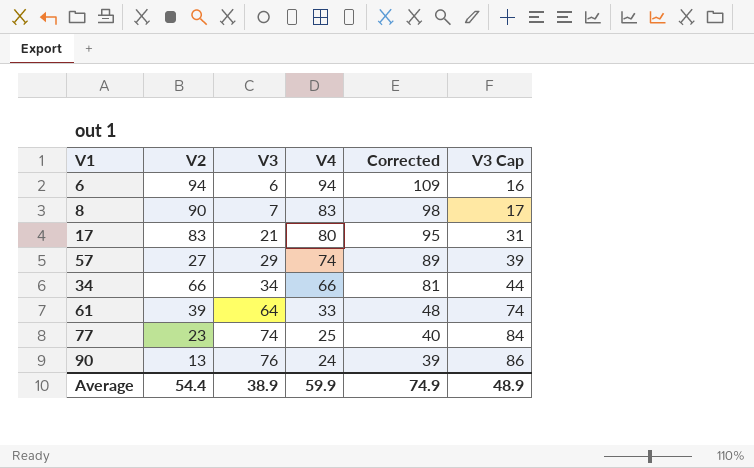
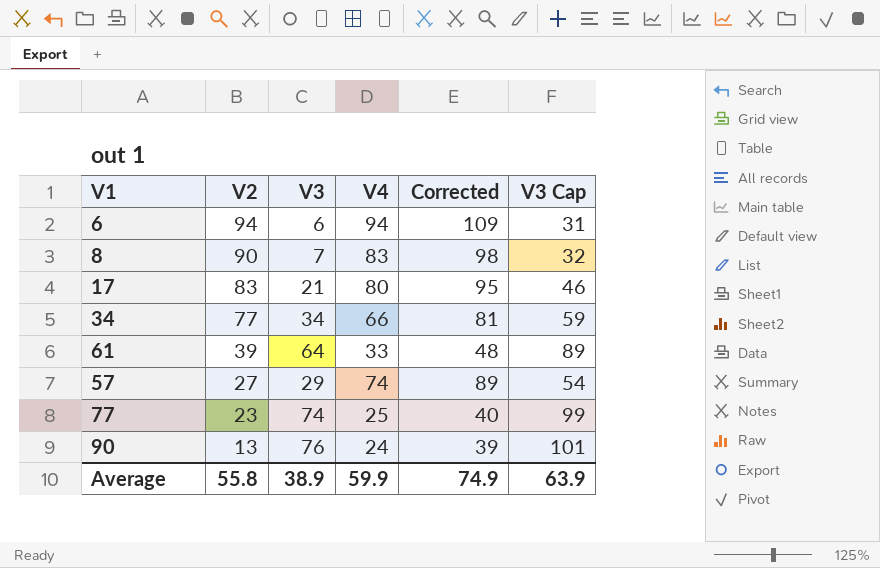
row order: V3 ascending -> V2 descending
column V3 Cap | formula: [V3] + 10 -> [V3] + 25
34 | V2: 66 -> 77
Average | V2: 54.4 -> 55.8
Average | V3 Cap: 48.9 -> 63.9

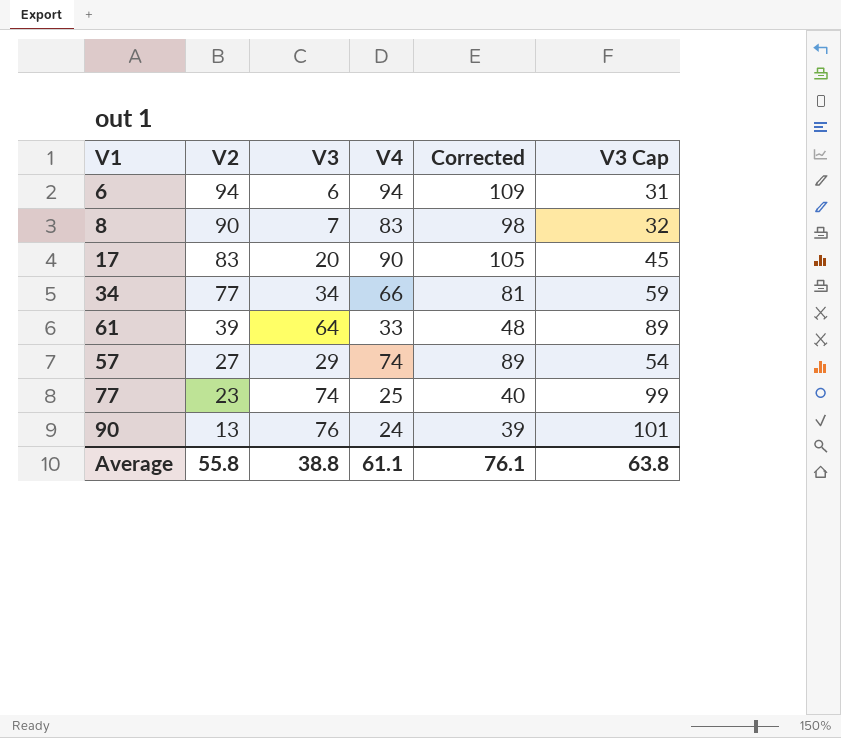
17 | V3: 21 -> 20
17 | V4: 80 -> 90
17 | Corrected: 95 -> 105
17 | V3 Cap: 46 -> 45
Average | V3: 38.9 -> 38.8
Average | V4: 59.9 -> 61.1
Average | Corrected: 74.9 -> 76.1
Average | V3 Cap: 63.9 -> 63.8

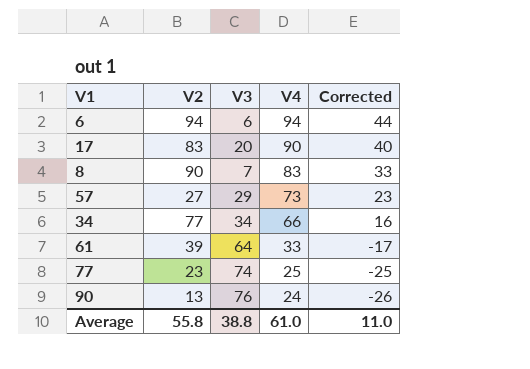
row order: V2 descending -> V4 descending
column V3 Cap | formula: [V3] + 25 -> none
column Corrected | formula: [V4] + 15 -> [V4] - 50
57 | V4: 74 -> 73
Average | V4: 61.1 -> 61.0
Average | Corrected: 76.1 -> 11.0

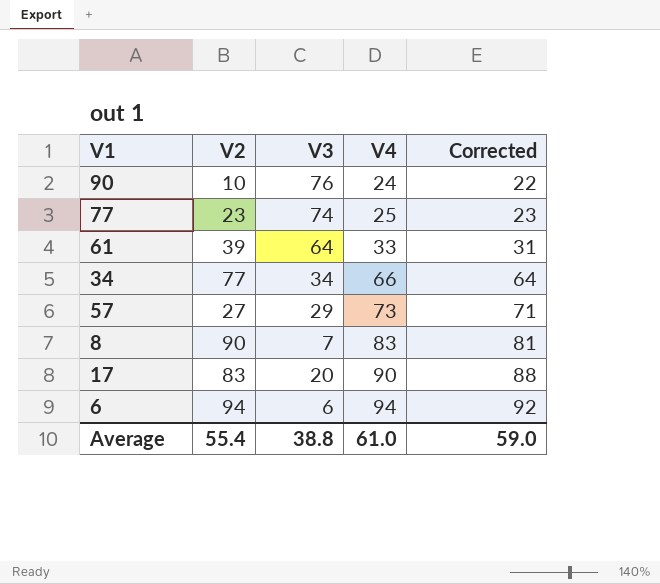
row order: V4 descending -> V4 ascending
column Corrected | formula: [V4] - 50 -> [V4] - 2
90 | V2: 13 -> 10
Average | V2: 55.8 -> 55.4
Average | Corrected: 11.0 -> 59.0

